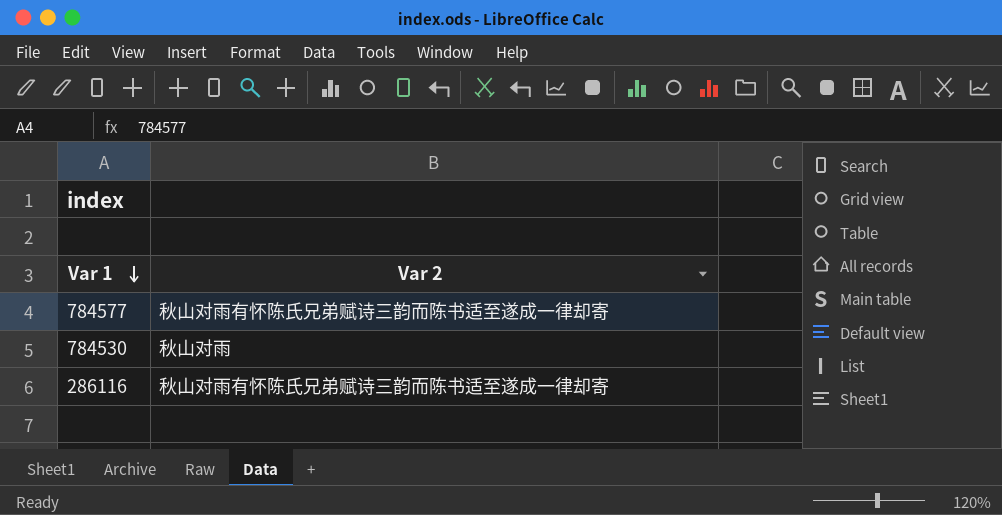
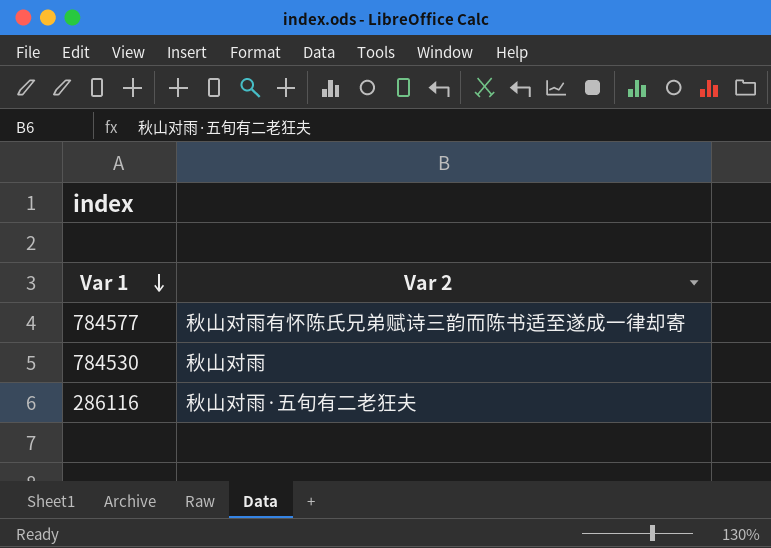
286116 | Var 2: 秋山对雨有怀陈氏兄弟赋诗三韵而陈书适至遂成一律却寄 -> 秋山对雨·五旬有二老狂夫

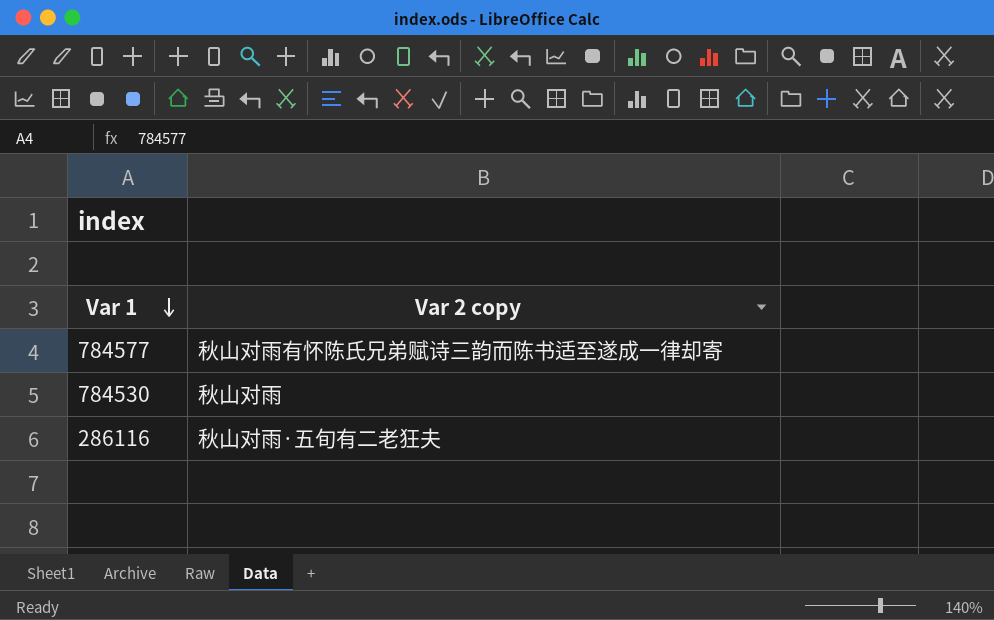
column name: Var 2 -> Var 2 copy

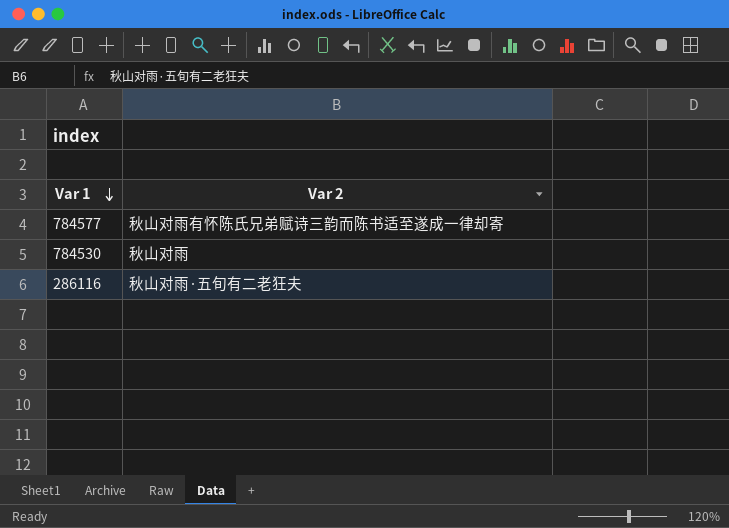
column name: Var 2 copy -> Var 2

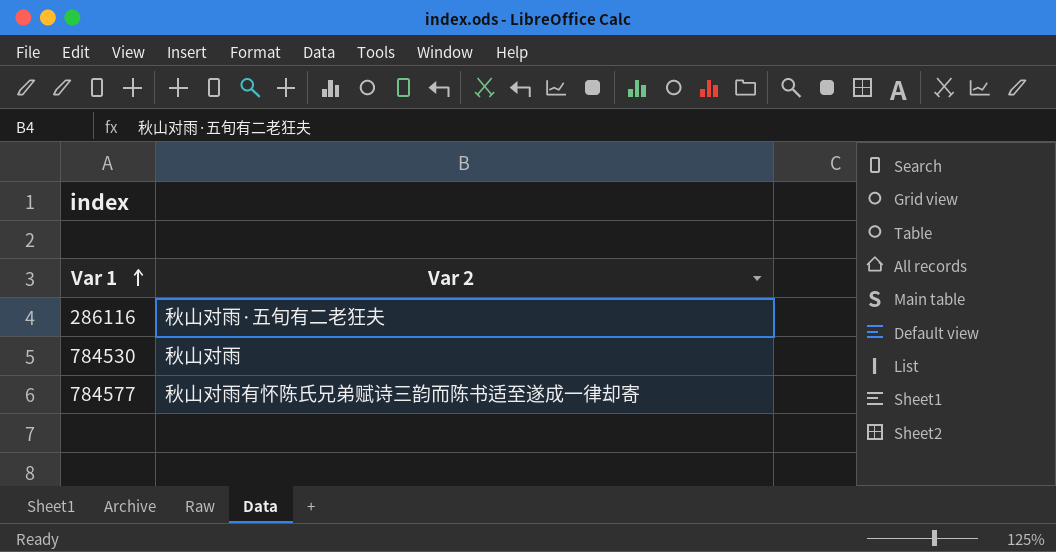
row order: Var 1 descending -> Var 1 ascending

